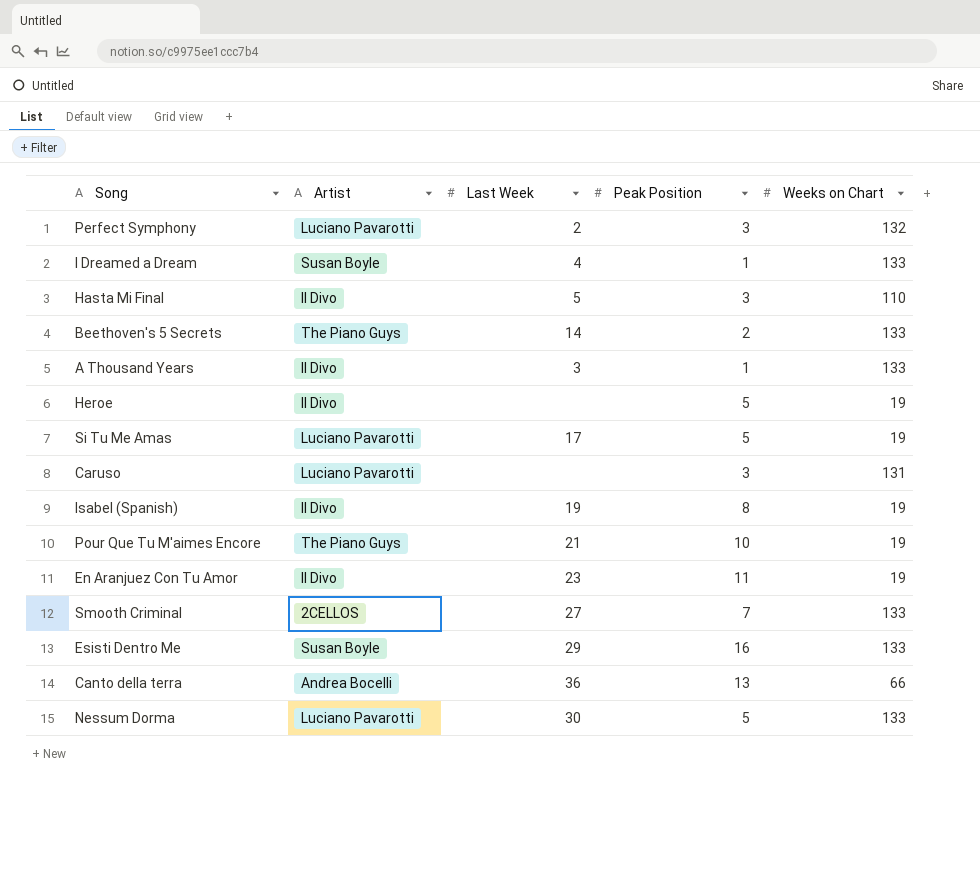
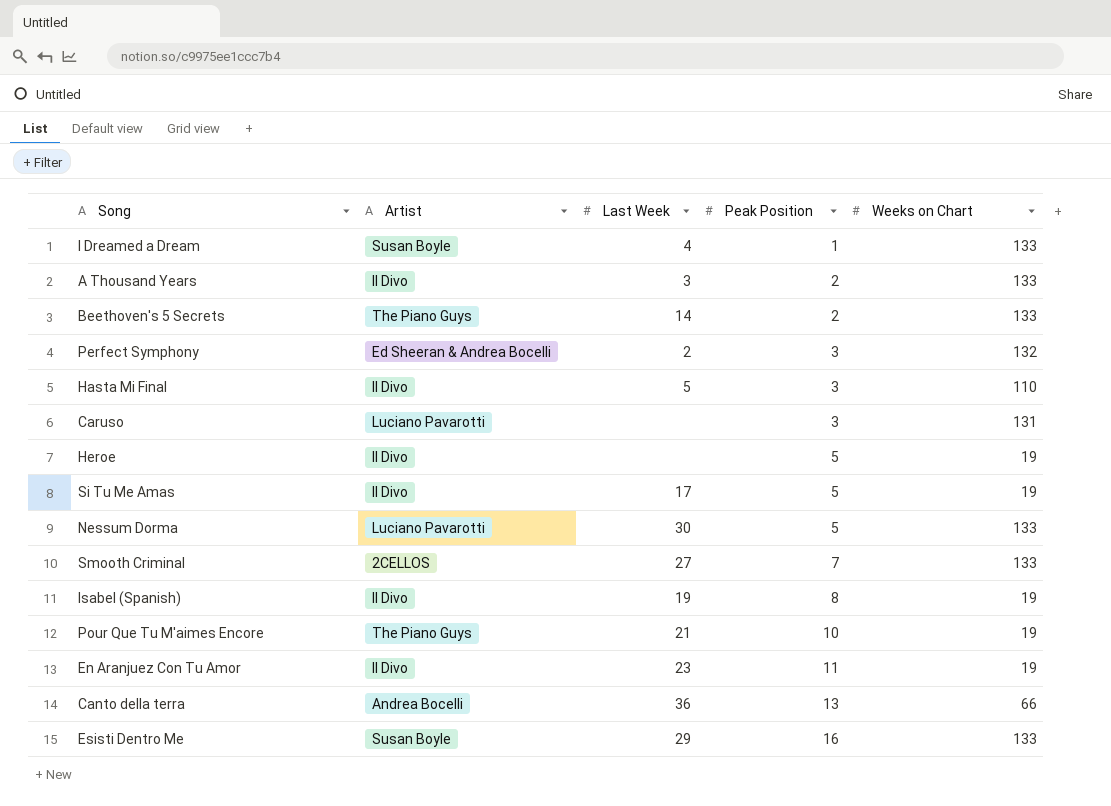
row order: none -> Peak Position ascending
A Thousand Years | Peak Position: 1 -> 2
Perfect Symphony | Artist: Luciano Pavarotti -> Ed Sheeran & Andrea Bocelli
Si Tu Me Amas | Artist: Luciano Pavarotti -> Il Divo

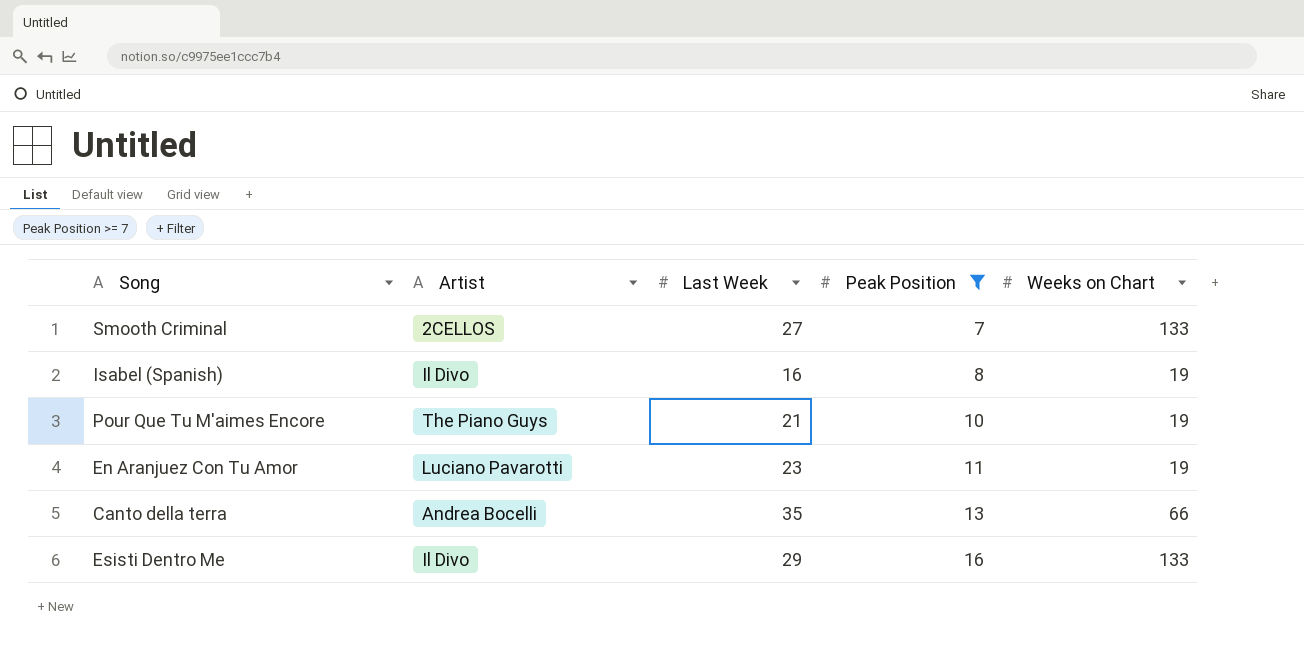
filter: none -> Peak Position >= 7
Isabel (Spanish) | Last Week: 19 -> 16
En Aranjuez Con Tu Amor | Artist: Il Divo -> Luciano Pavarotti
Canto della terra | Last Week: 36 -> 35
Esisti Dentro Me | Artist: Susan Boyle -> Il Divo

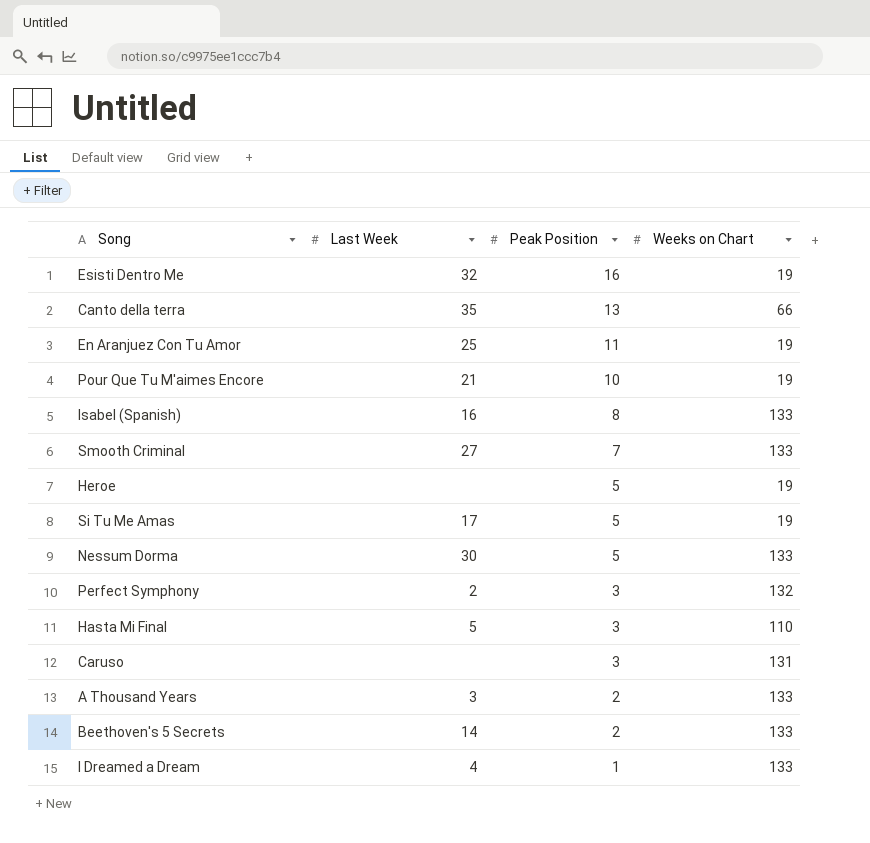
filter: Peak Position >= 7 -> none
row order: Peak Position ascending -> Peak Position descending
column Artist | position: 2 -> none
Esisti Dentro Me | Last Week: 29 -> 32
Esisti Dentro Me | Weeks on Chart: 133 -> 19
En Aranjuez Con Tu Amor | Last Week: 23 -> 25
Isabel (Spanish) | Weeks on Chart: 19 -> 133

